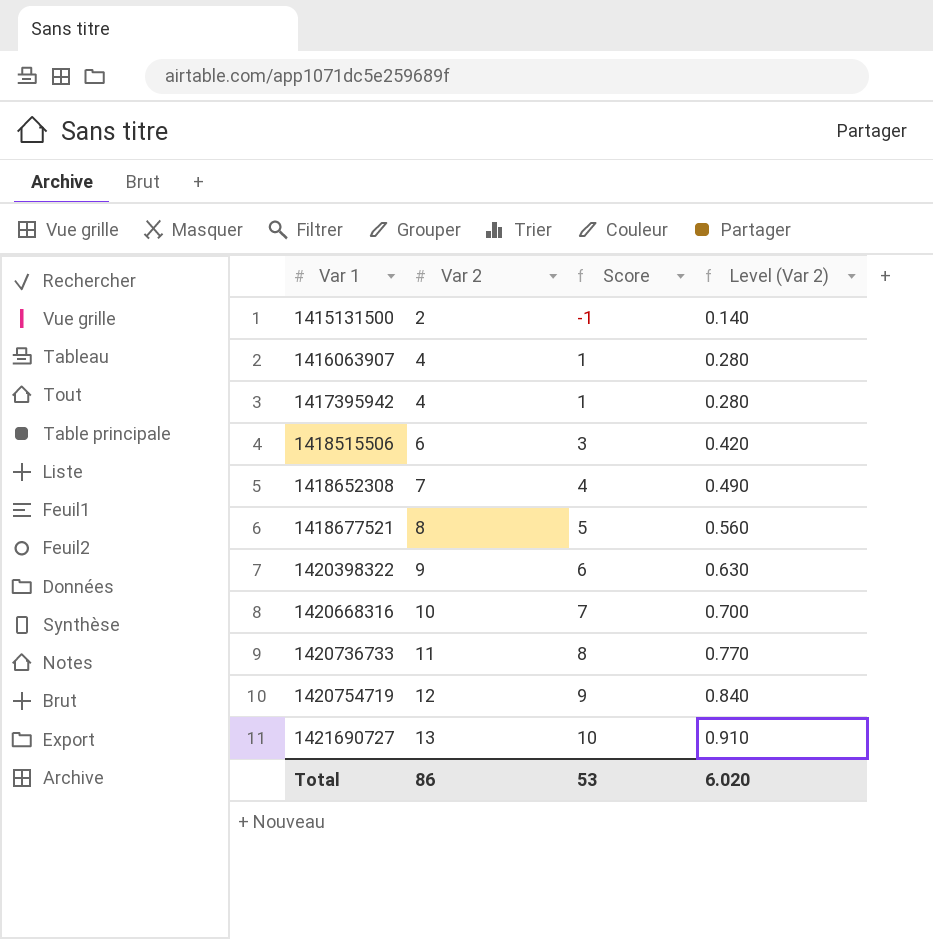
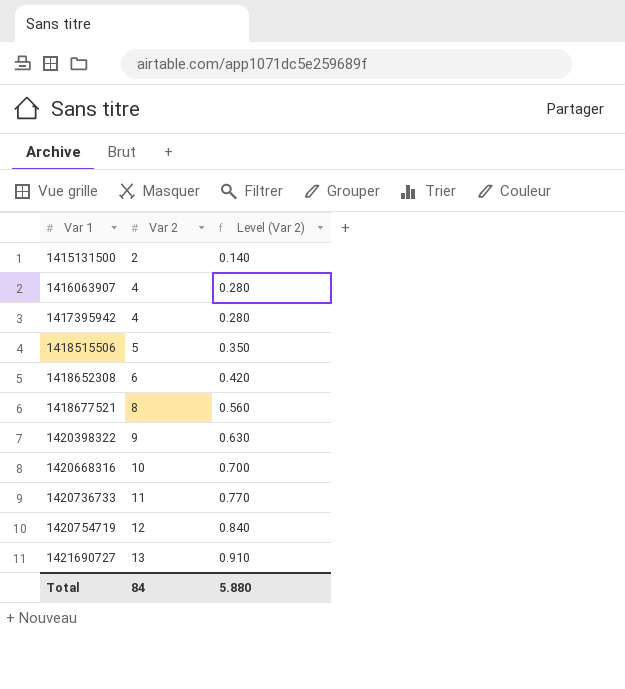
column Score | formula: [Var 2] - 3 -> none
1418515506 | Var 2: 6 -> 5
1418515506 | Level (Var 2): 0.420 -> 0.350
1418652308 | Var 2: 7 -> 6
1418652308 | Level (Var 2): 0.490 -> 0.420
Total | Var 2: 86 -> 84
Total | Level (Var 2): 6.020 -> 5.880

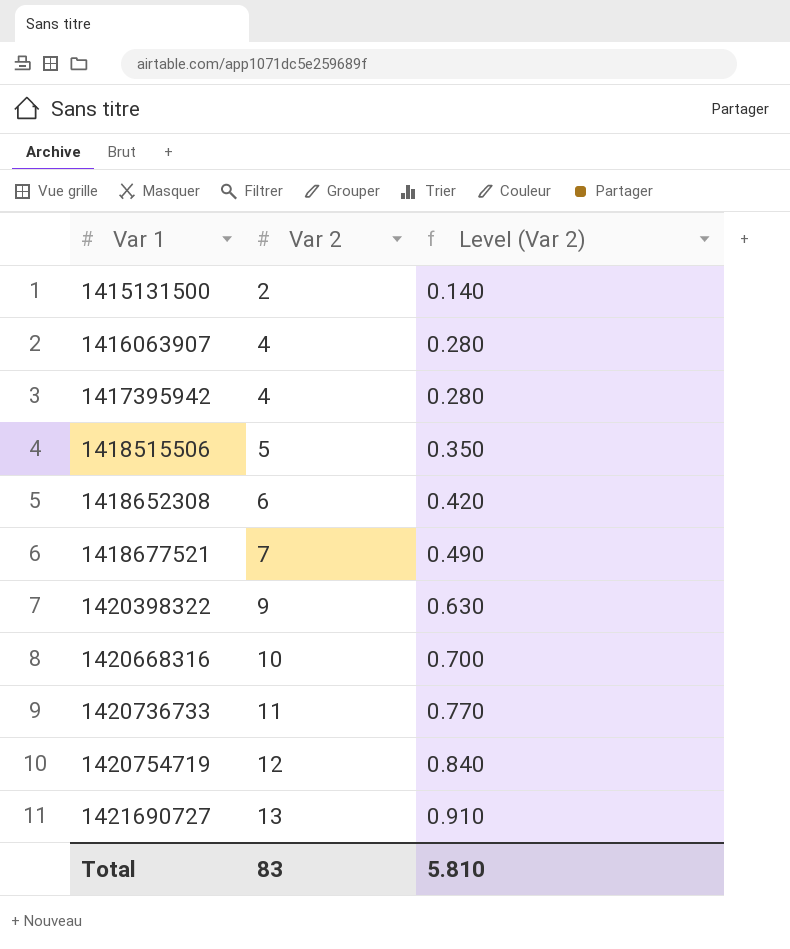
1418677521 | Var 2: 8 -> 7
1418677521 | Level (Var 2): 0.560 -> 0.490
Total | Var 2: 84 -> 83
Total | Level (Var 2): 5.880 -> 5.810

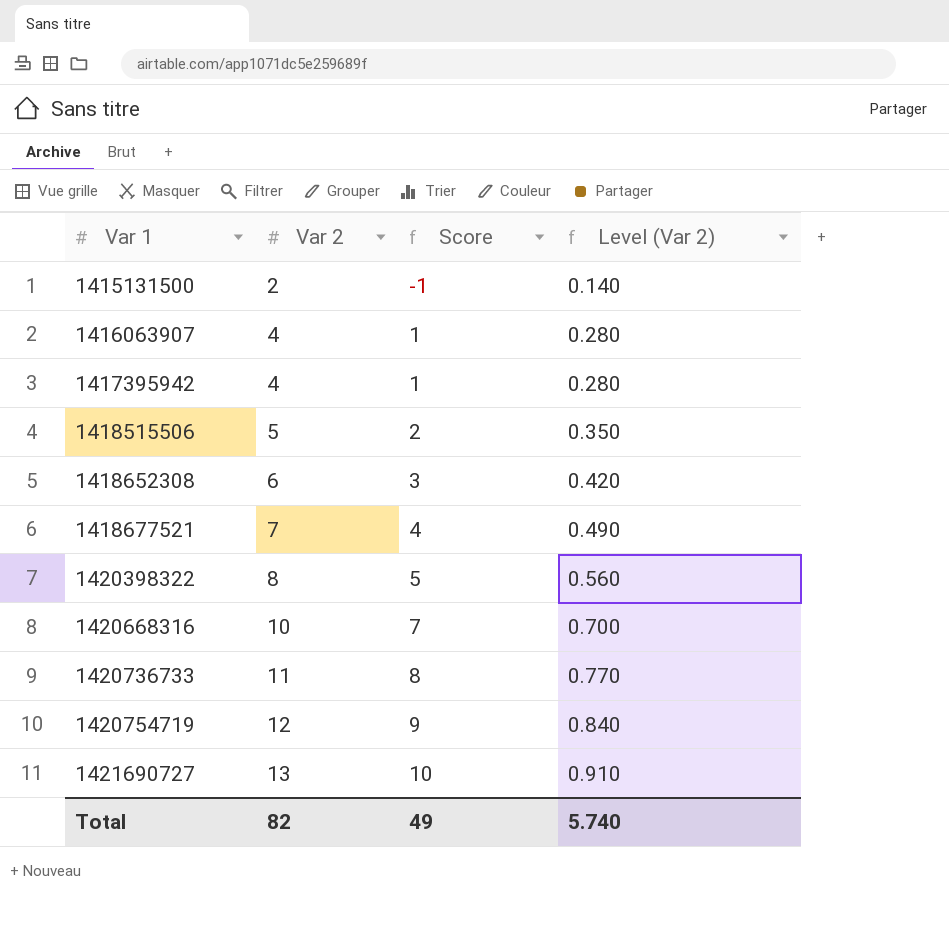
column Score | formula: none -> [Var 2] - 3
1420398322 | Var 2: 9 -> 8
1420398322 | Level (Var 2): 0.630 -> 0.560
Total | Var 2: 83 -> 82
Total | Level (Var 2): 5.810 -> 5.740

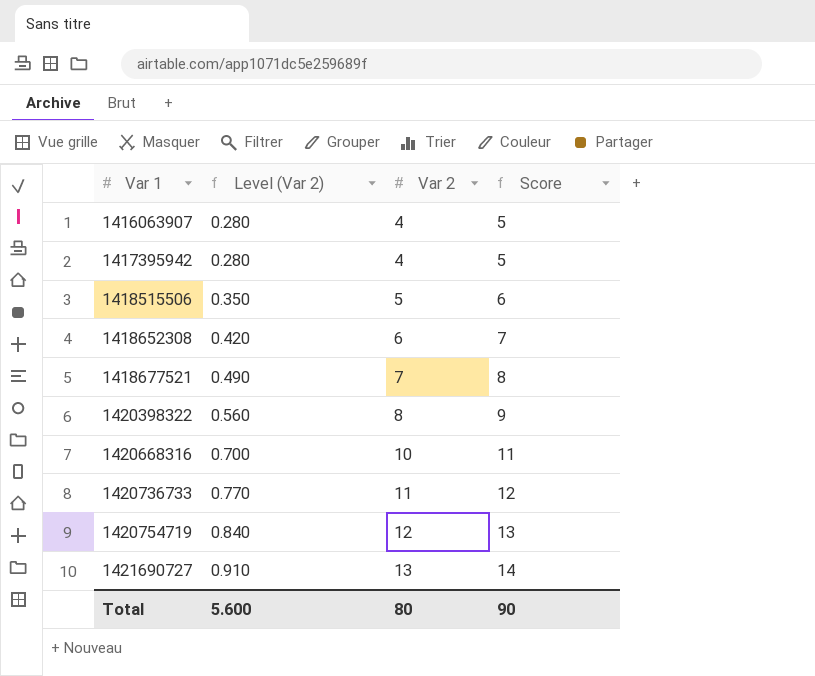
column Level (Var 2) | position: 4 -> 2
column Score | formula: [Var 2] - 3 -> [Var 2] + 1
row 1415131500: 2 | -1 | 0.140 -> none
Total | Level (Var 2): 5.740 -> 5.600
Total | Var 2: 82 -> 80
Total | Score: 49 -> 90

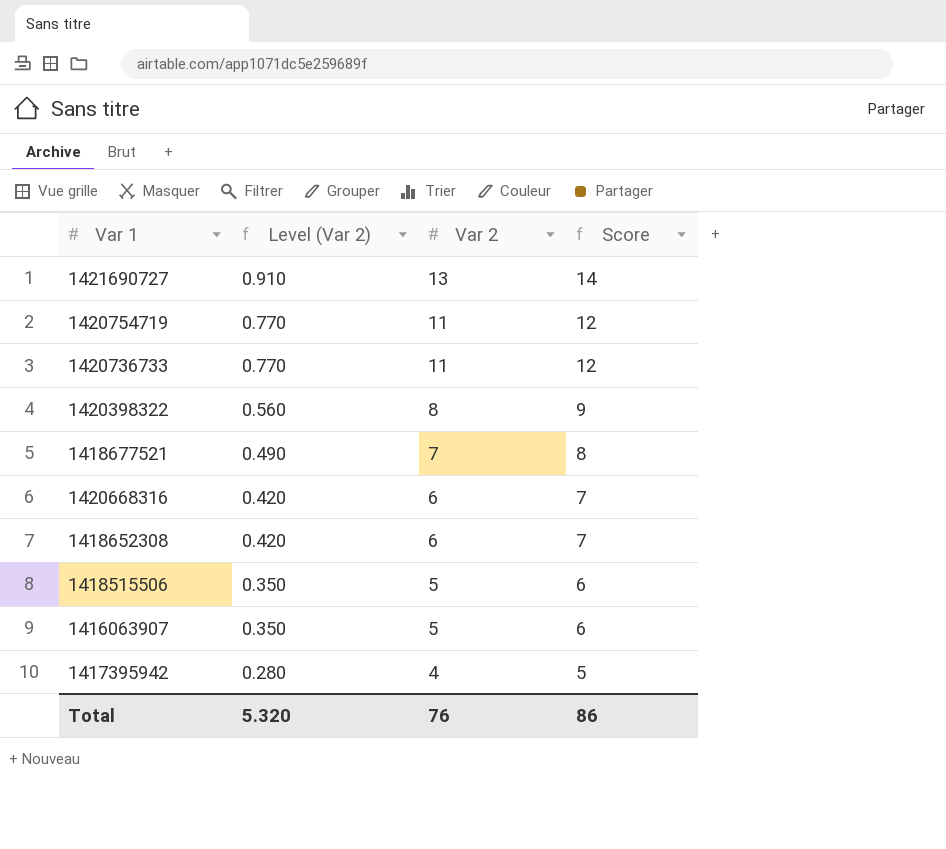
row order: Var 1 ascending -> Level (Var 2) descending
1420754719 | Level (Var 2): 0.840 -> 0.770
1420754719 | Var 2: 12 -> 11
1420754719 | Score: 13 -> 12
1420668316 | Level (Var 2): 0.700 -> 0.420
1420668316 | Var 2: 10 -> 6
1420668316 | Score: 11 -> 7
1416063907 | Level (Var 2): 0.280 -> 0.350
1416063907 | Var 2: 4 -> 5
1416063907 | Score: 5 -> 6
Total | Level (Var 2): 5.600 -> 5.320
Total | Var 2: 80 -> 76
Total | Score: 90 -> 86

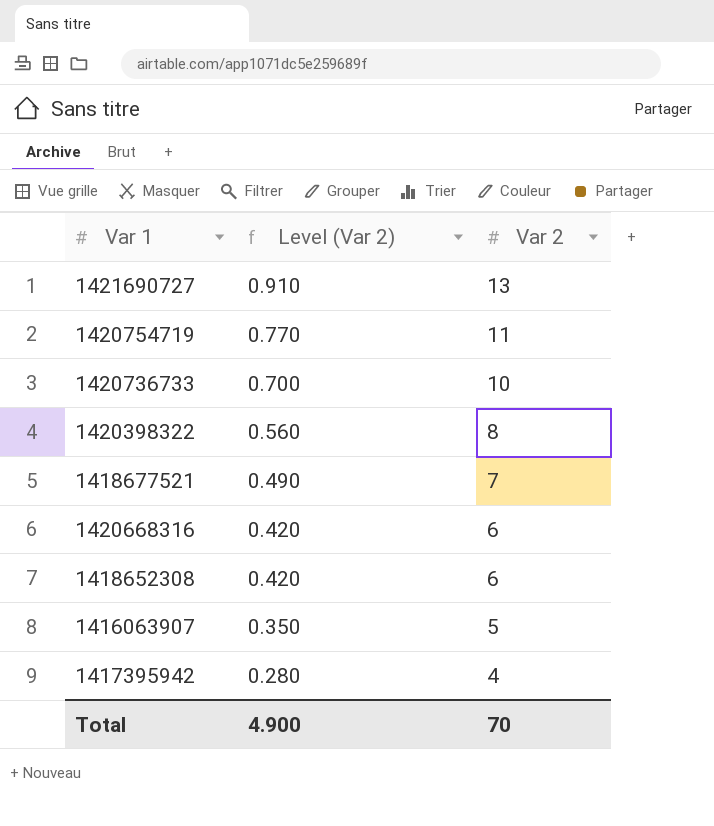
column Score | formula: [Var 2] + 1 -> none
row 1418515506: 0.350 | 5 | 6 -> none
1420736733 | Level (Var 2): 0.770 -> 0.700
1420736733 | Var 2: 11 -> 10
Total | Level (Var 2): 5.320 -> 4.900
Total | Var 2: 76 -> 70

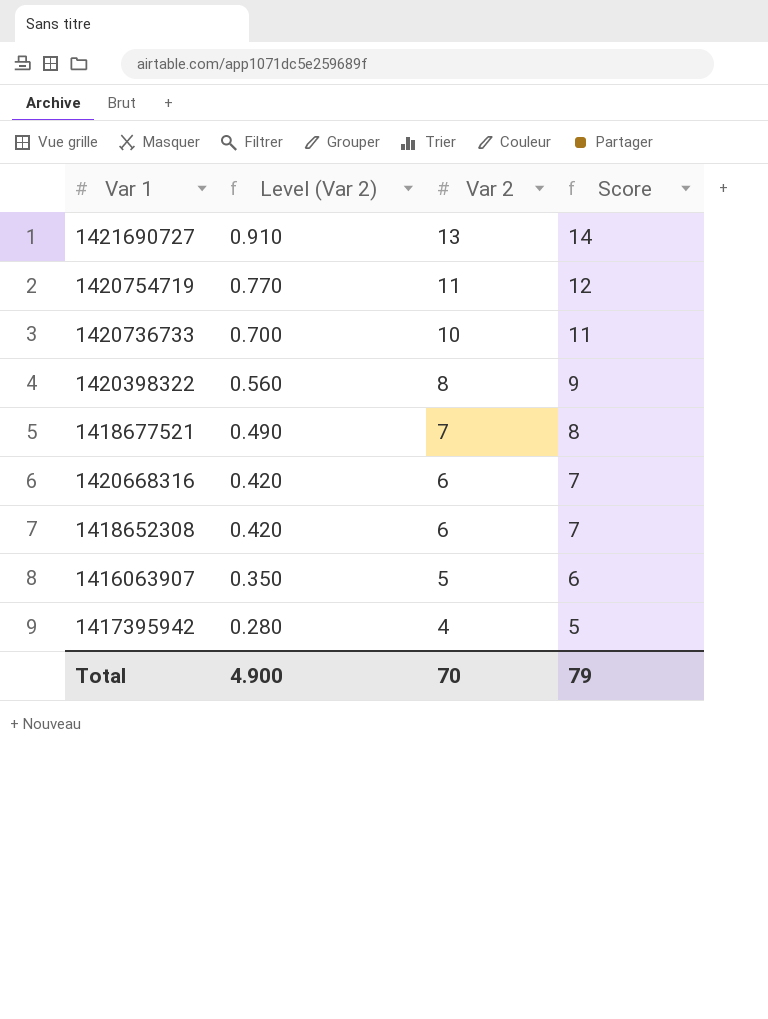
column Score | formula: none -> [Var 2] + 1

